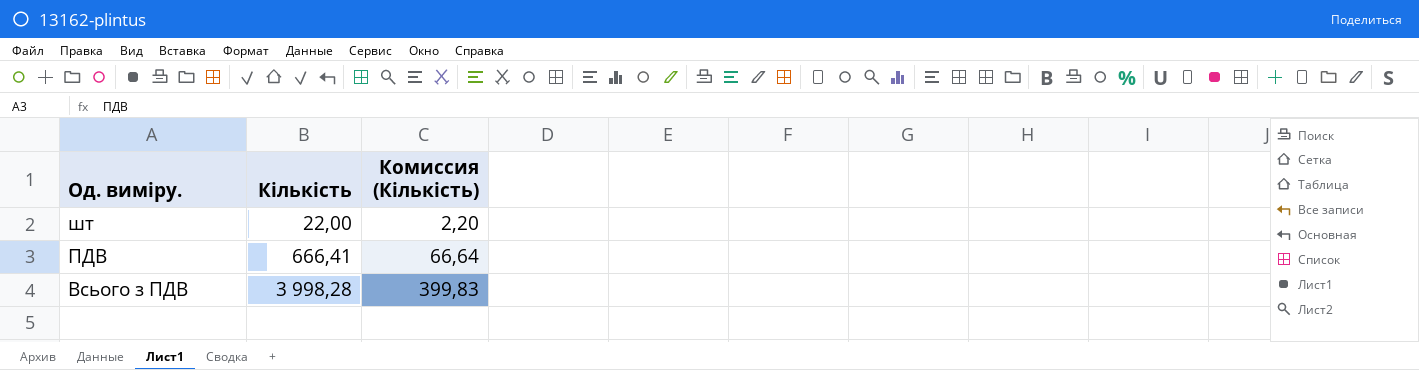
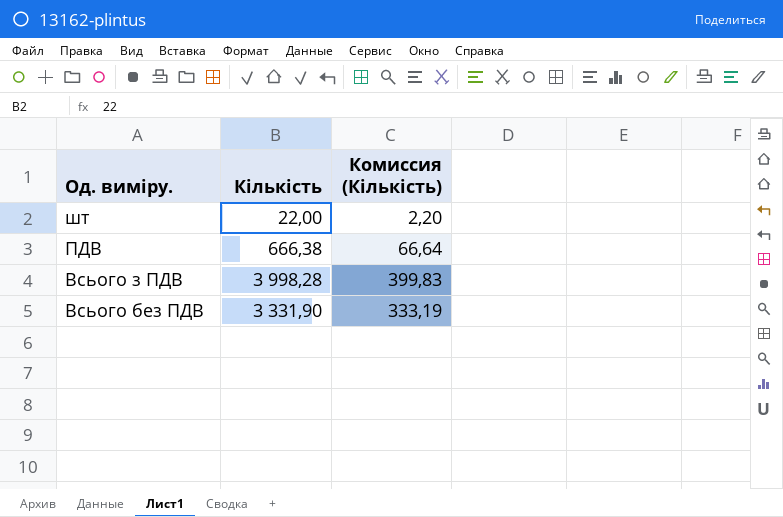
ПДВ | Кількість: 666,41 -> 666,38
row Всього без ПДВ: none -> 3 331,90 | 333,19

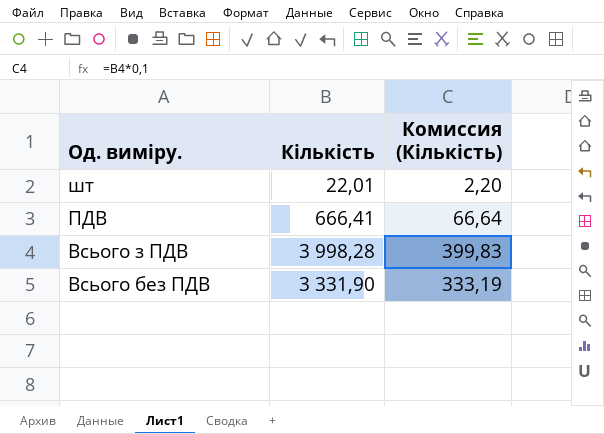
шт | Кількість: 22,00 -> 22,01
ПДВ | Кількість: 666,38 -> 666,41

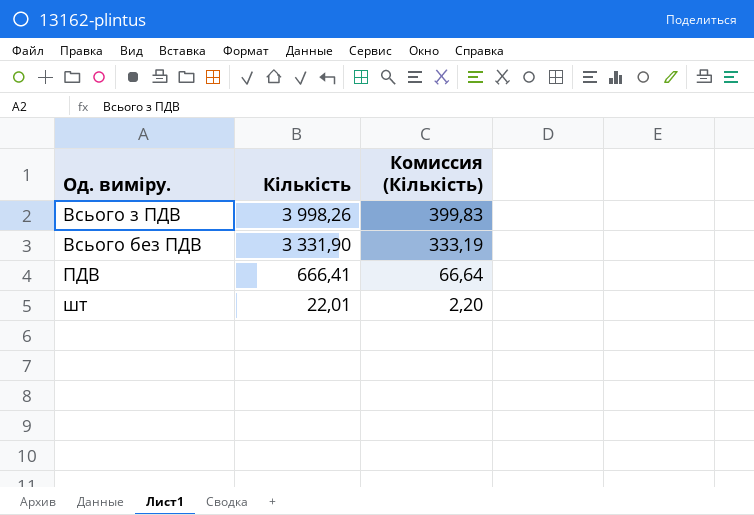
row order: Од. виміру. descending -> Кількість descending
Всього з ПДВ | Кількість: 3 998,28 -> 3 998,26

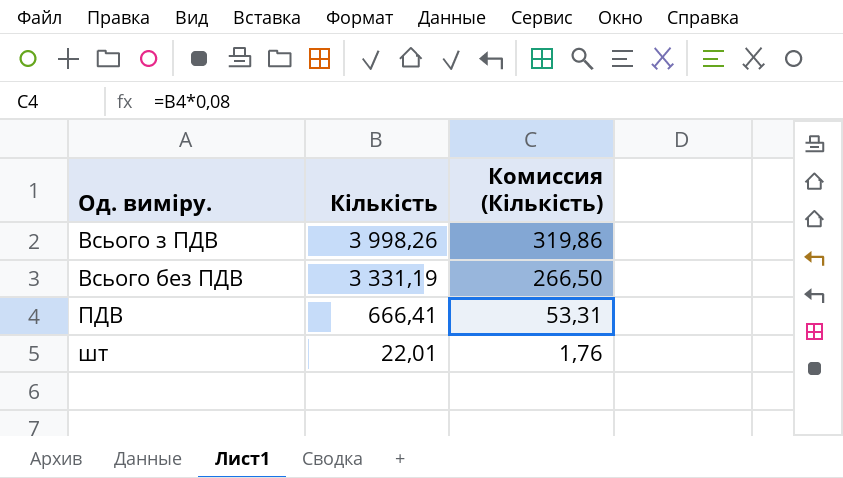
column Комиссия (Кількість) | formula: [Кількість] * 0,1 -> [Кількість] * 0,08
Всього без ПДВ | Кількість: 3 331,90 -> 3 331,19

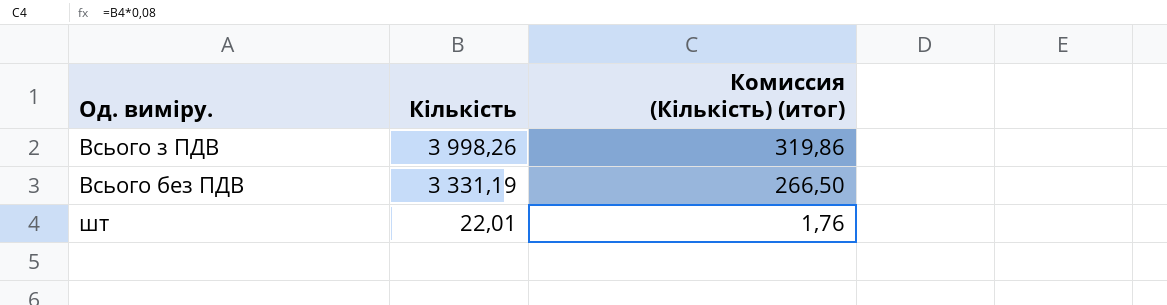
column name: Комиссия (Кількість) -> Комиссия (Кількість) (итог)
row ПДВ: 666,41 | 53,31 -> none

